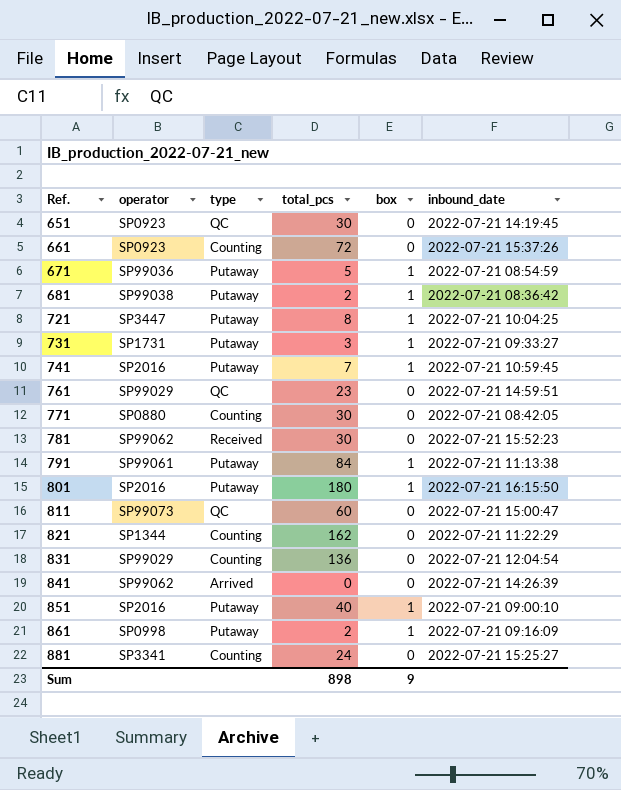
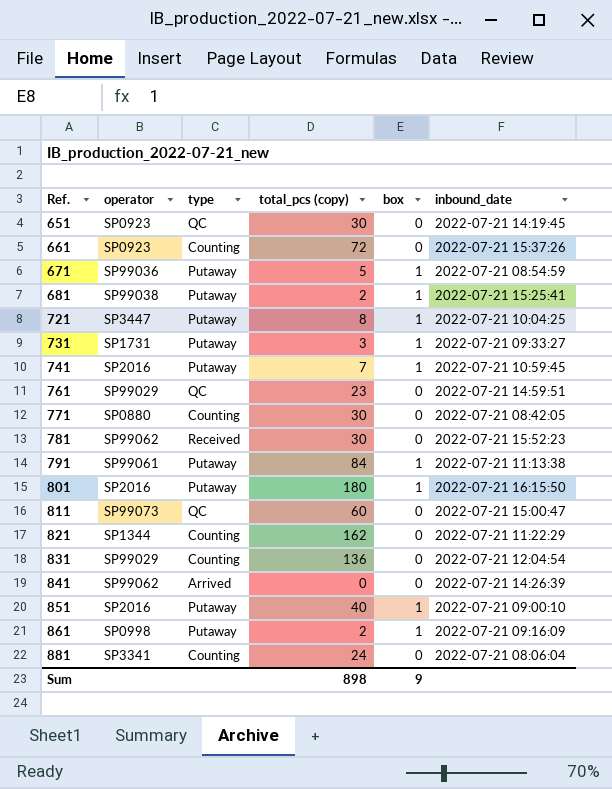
column name: total_pcs -> total_pcs (copy)
681 | inbound_date: 2022-07-21 08:36:42 -> 2022-07-21 15:25:41
881 | inbound_date: 2022-07-21 15:25:27 -> 2022-07-21 08:06:04

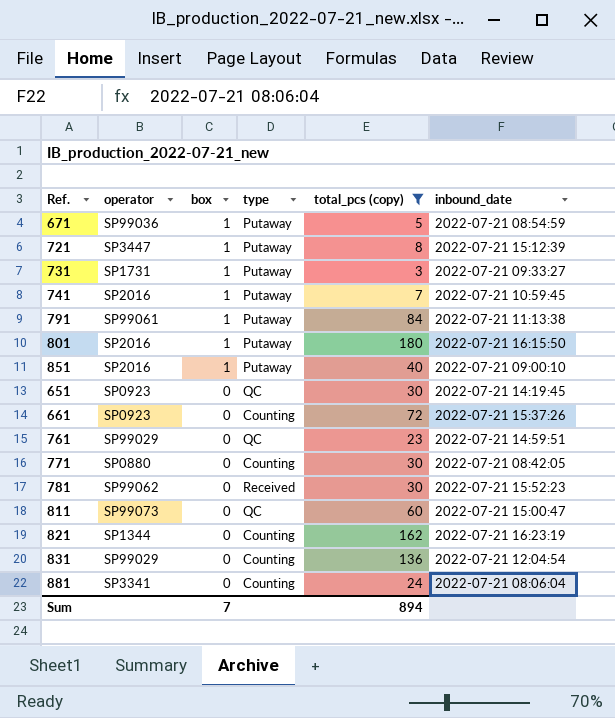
filter: none -> total_pcs (copy) >= 3
row order: Ref. ascending -> box descending
column box | position: 5 -> 3
721 | inbound_date: 2022-07-21 10:04:25 -> 2022-07-21 15:12:39
821 | inbound_date: 2022-07-21 11:22:29 -> 2022-07-21 16:23:19
Sum | box: 9 -> 7
Sum | total_pcs (copy): 898 -> 894

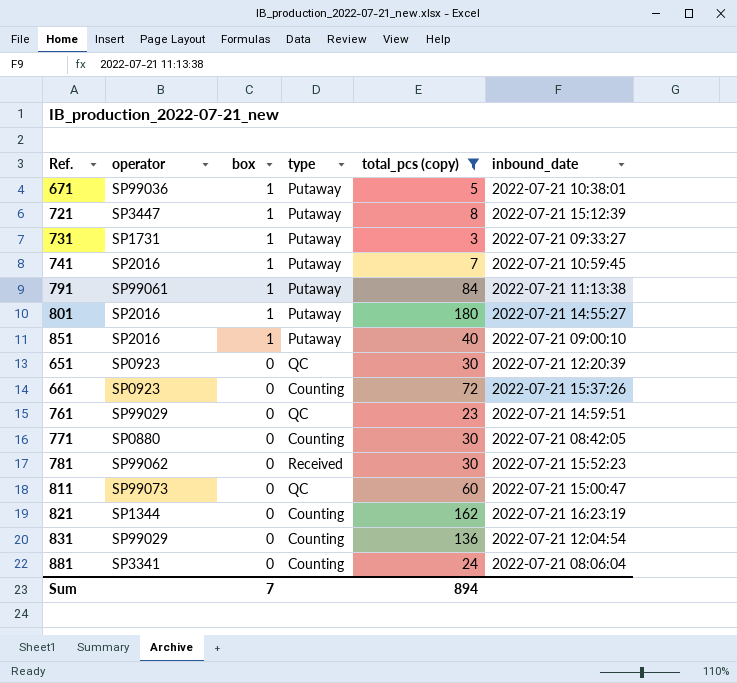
671 | inbound_date: 2022-07-21 08:54:59 -> 2022-07-21 10:38:01
801 | inbound_date: 2022-07-21 16:15:50 -> 2022-07-21 14:55:27
651 | inbound_date: 2022-07-21 14:19:45 -> 2022-07-21 12:20:39

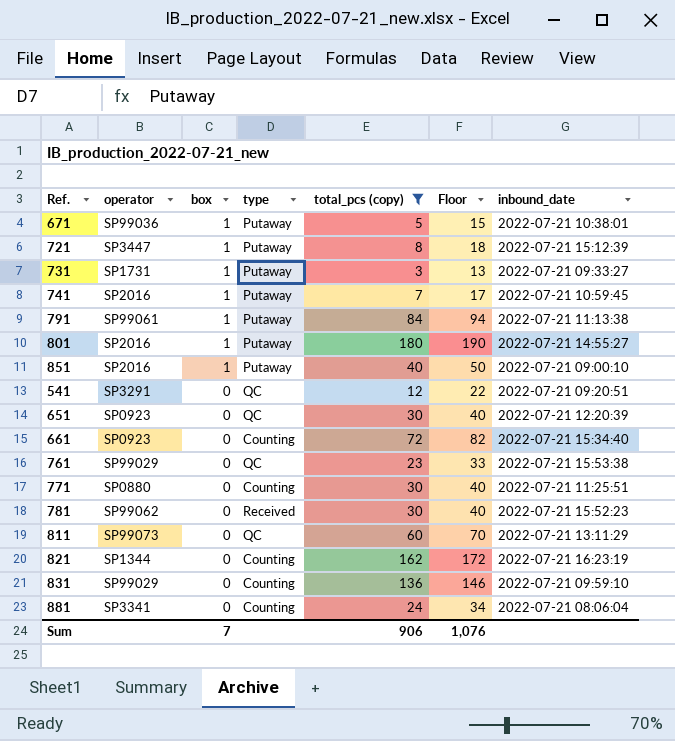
column Floor | formula: none -> [total_pcs (copy)] + 10
row 541: none -> SP3291 | 0 | QC | 12 | 22 | 2022-07-21 09:20:51
661 | inbound_date: 2022-07-21 15:37:26 -> 2022-07-21 15:34:40
761 | inbound_date: 2022-07-21 14:59:51 -> 2022-07-21 15:53:38
771 | inbound_date: 2022-07-21 08:42:05 -> 2022-07-21 11:25:51
811 | inbound_date: 2022-07-21 15:00:47 -> 2022-07-21 13:11:29
831 | inbound_date: 2022-07-21 12:04:54 -> 2022-07-21 09:59:10
Sum | total_pcs (copy): 894 -> 906

